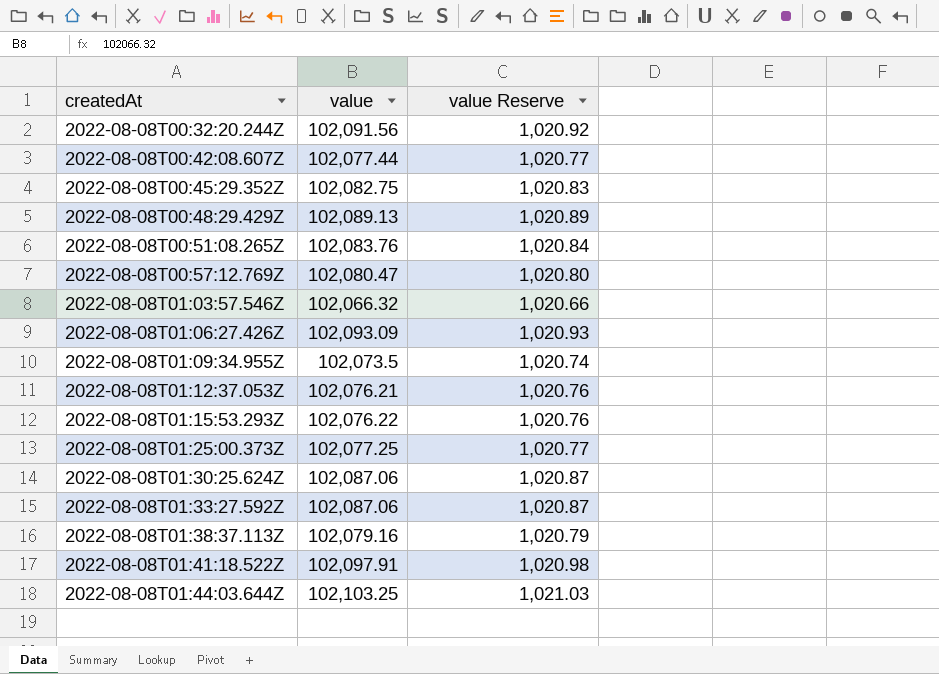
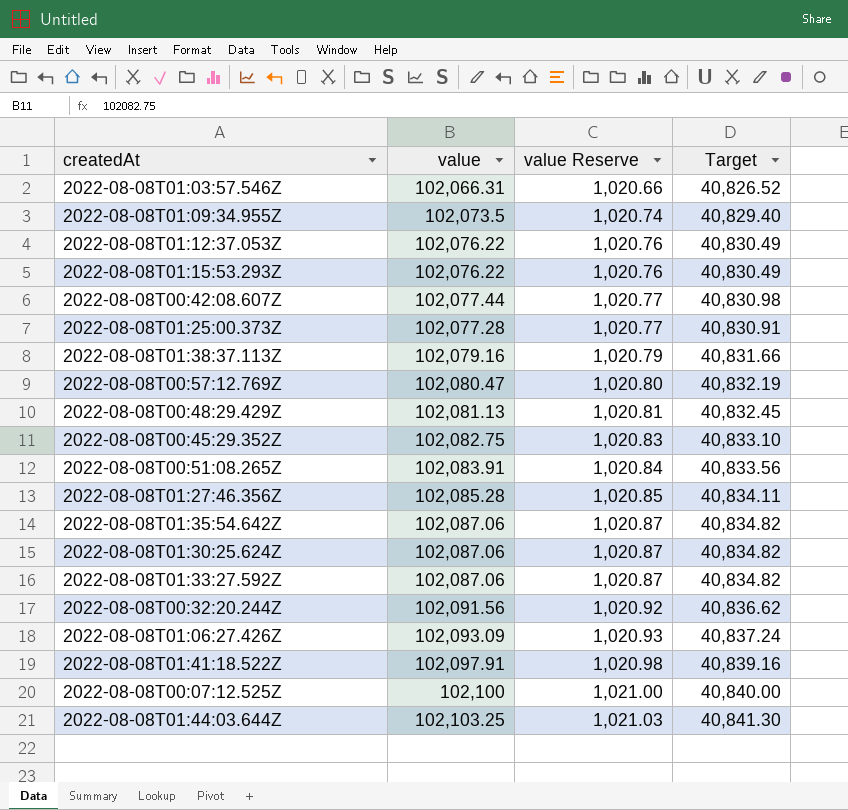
row order: createdAt ascending -> value Reserve ascending
column Target | formula: none -> [value] * 0.4
2022-08-08T01:03:57.546Z | value: 102,066.32 -> 102,066.31
2022-08-08T01:12:37.053Z | value: 102,076.21 -> 102,076.22
2022-08-08T01:25:00.373Z | value: 102,077.25 -> 102,077.28
2022-08-08T00:48:29.429Z | value: 102,089.13 -> 102,081.13
2022-08-08T00:48:29.429Z | value Reserve: 1,020.89 -> 1,020.81
2022-08-08T00:51:08.265Z | value: 102,083.76 -> 102,083.91
row 2022-08-08T01:27:46.356Z: none -> 102,085.28 | 1,020.85 | 40,834.11
row 2022-08-08T01:35:54.642Z: none -> 102,087.06 | 1,020.87 | 40,834.82
row 2022-08-08T00:07:12.525Z: none -> 102,100 | 1,021.00 | 40,840.00

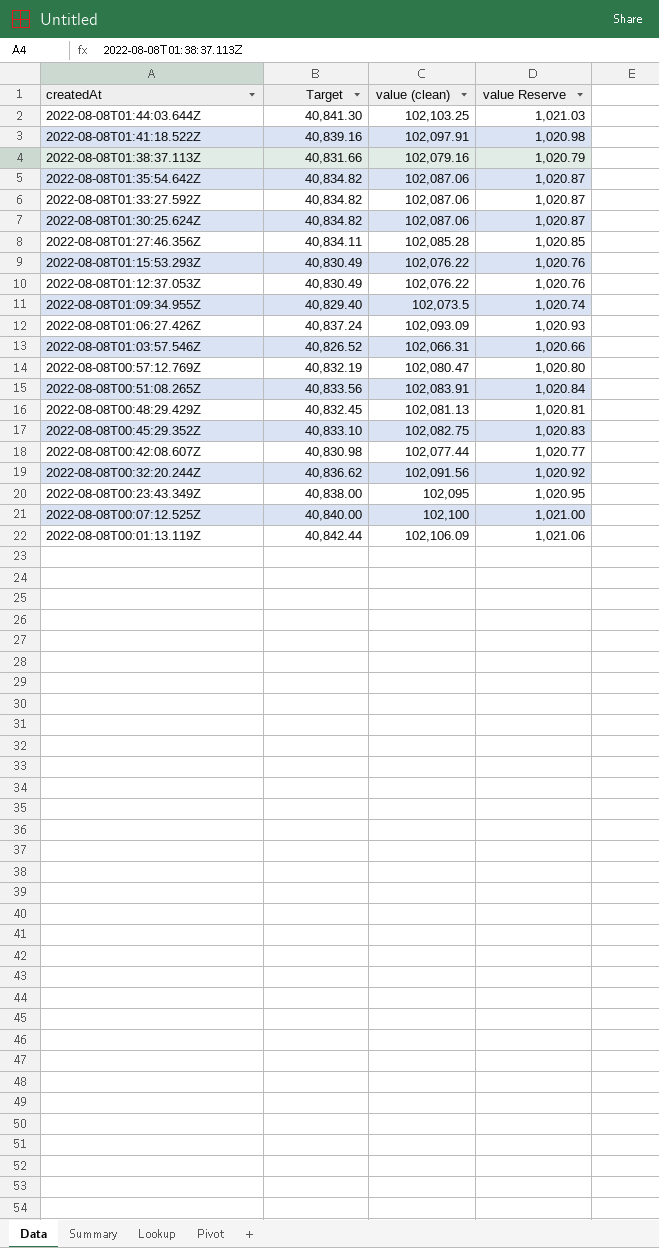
row order: value Reserve ascending -> createdAt descending
column Target | position: 4 -> 2
column name: value -> value (clean)
row 2022-08-08T01:25:00.373Z: 102,077.28 | 1,020.77 | 40,830.91 -> none
row 2022-08-08T00:23:43.349Z: none -> 40,838.00 | 102,095 | 1,020.95
row 2022-08-08T00:01:13.119Z: none -> 40,842.44 | 102,106.09 | 1,021.06

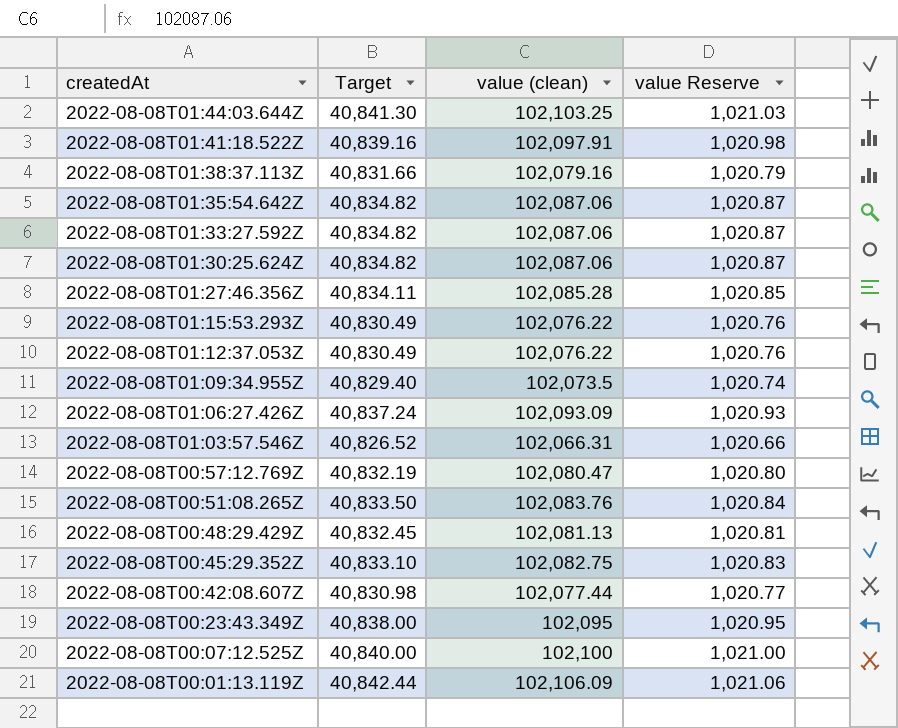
row 2022-08-08T00:32:20.244Z: 40,836.62 | 102,091.56 | 1,020.92 -> none
2022-08-08T00:51:08.265Z | Target: 40,833.56 -> 40,833.50
2022-08-08T00:51:08.265Z | value (clean): 102,083.91 -> 102,083.76

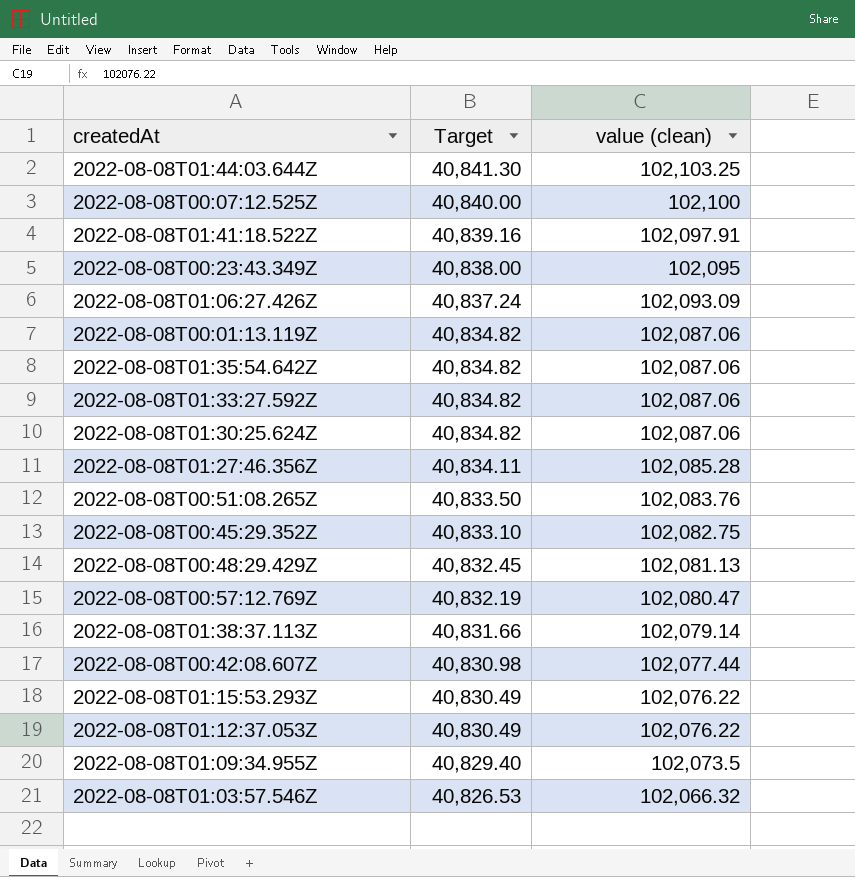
row order: createdAt descending -> Target descending
column value Reserve | formula: [value (clean)] * 0.01 -> none
2022-08-08T00:01:13.119Z | Target: 40,842.44 -> 40,834.82
2022-08-08T00:01:13.119Z | value (clean): 102,106.09 -> 102,087.06
2022-08-08T01:38:37.113Z | value (clean): 102,079.16 -> 102,079.14
2022-08-08T01:03:57.546Z | Target: 40,826.52 -> 40,826.53
2022-08-08T01:03:57.546Z | value (clean): 102,066.31 -> 102,066.32

